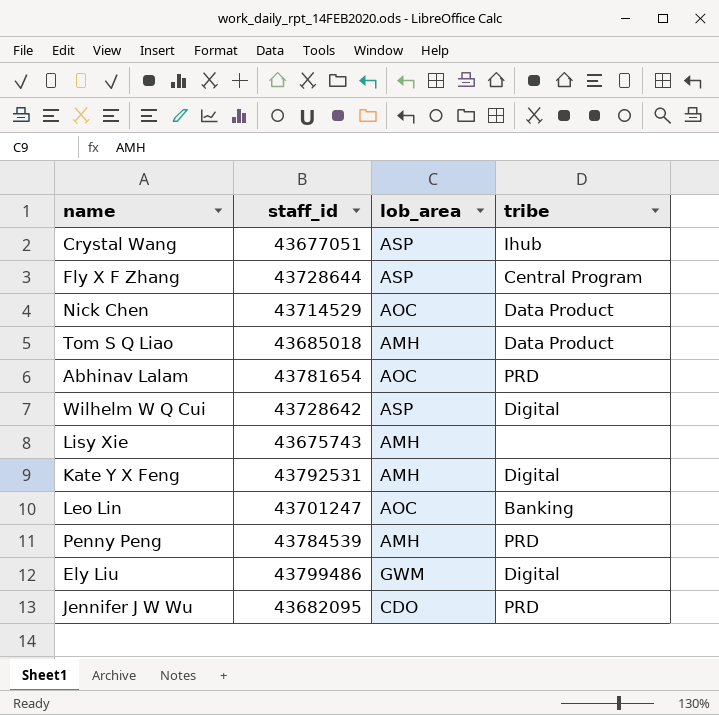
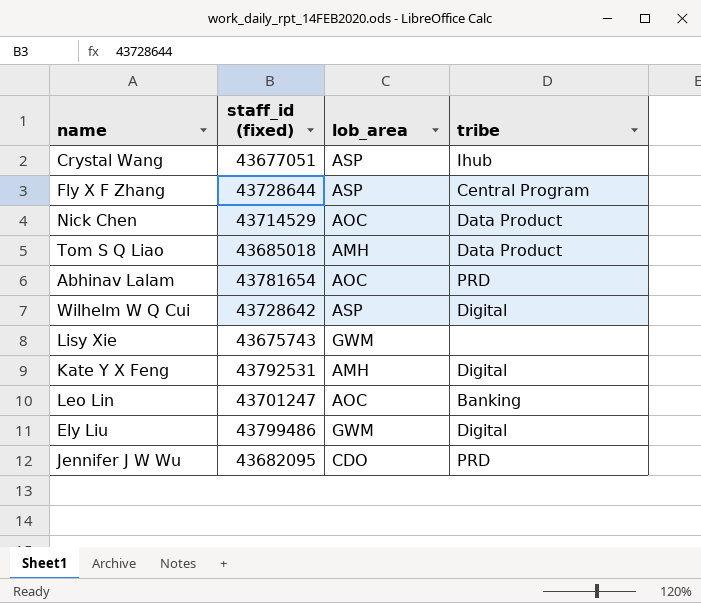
column name: staff_id -> staff_id (fixed)
row Penny Peng: 43784539 | AMH | PRD -> none
Lisy Xie | lob_area: AMH -> GWM

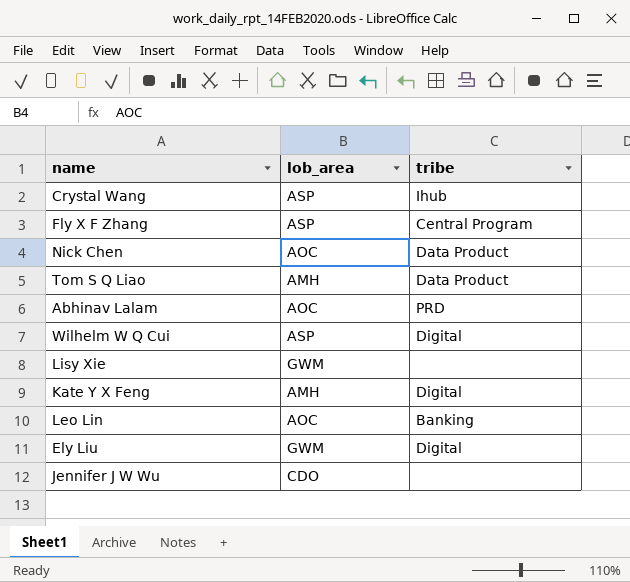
column staff_id (fixed) | position: 2 -> none
Jennifer J W Wu | tribe: PRD -> none

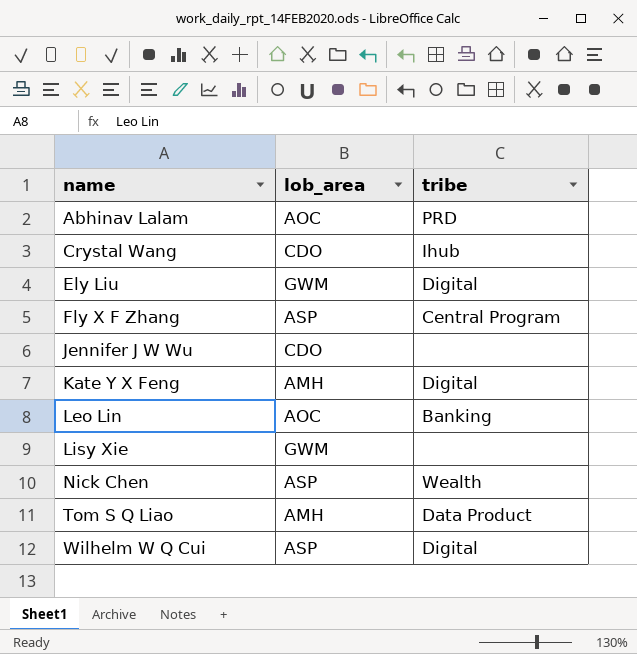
row order: none -> name ascending
Crystal Wang | lob_area: ASP -> CDO
Nick Chen | lob_area: AOC -> ASP
Nick Chen | tribe: Data Product -> Wealth

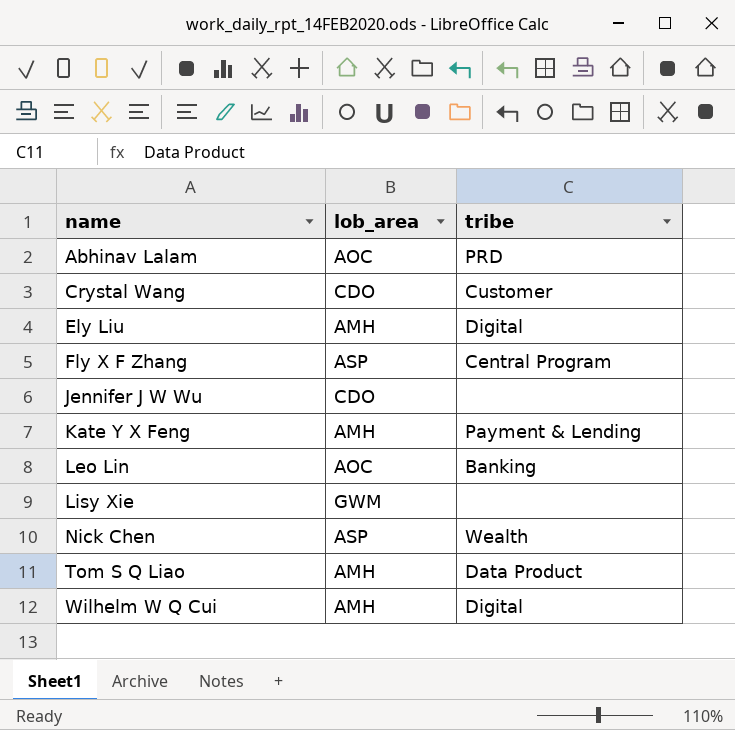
Crystal Wang | tribe: Ihub -> Customer
Ely Liu | lob_area: GWM -> AMH
Kate Y X Feng | tribe: Digital -> Payment & Lending
Wilhelm W Q Cui | lob_area: ASP -> AMH

